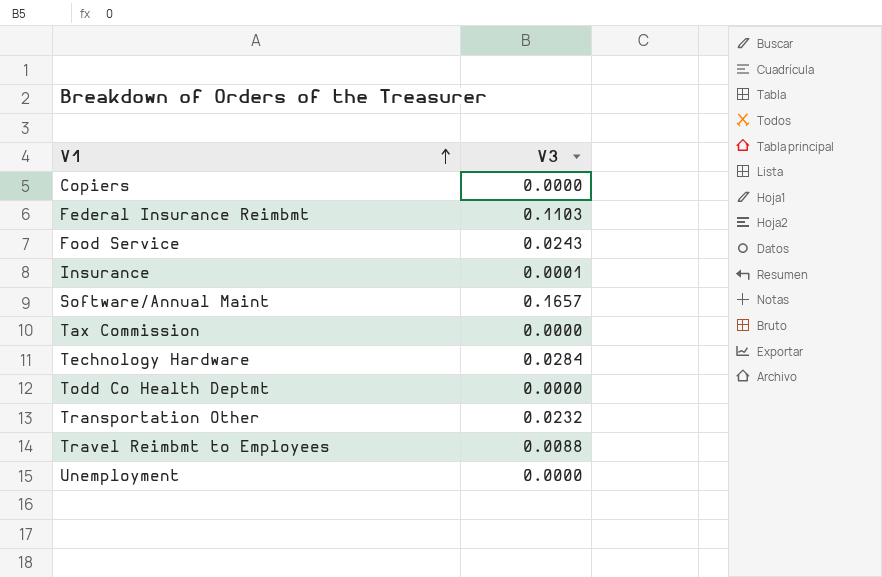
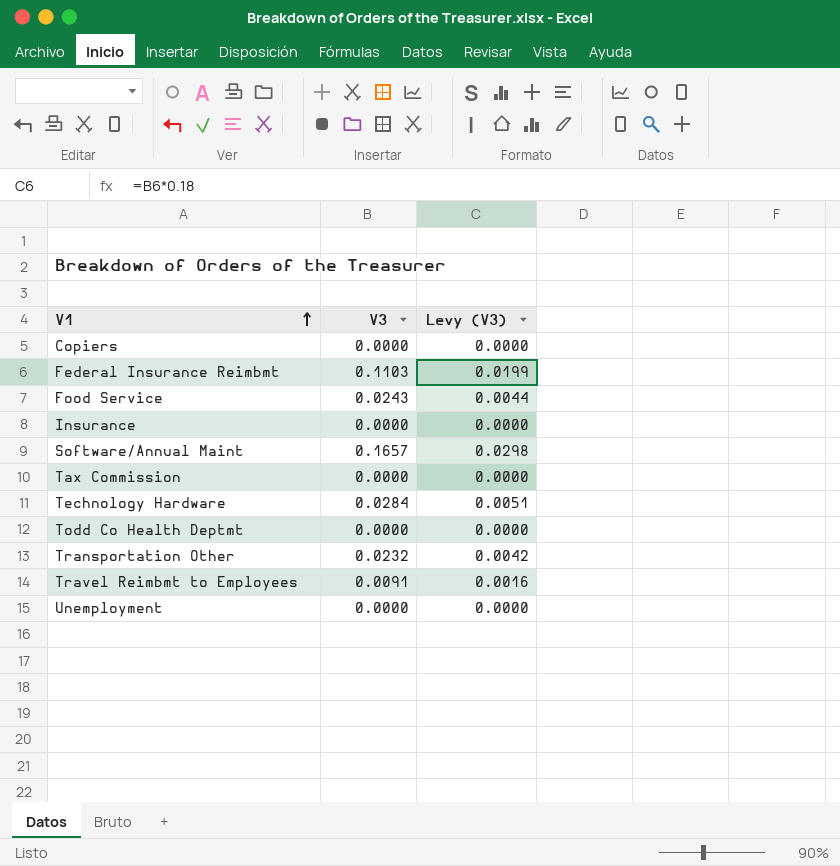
column Levy (V3) | formula: none -> [V3] * 0.18
Insurance | V3: 0.0001 -> 0.0000
Travel Reimbmt to Employees | V3: 0.0088 -> 0.0091

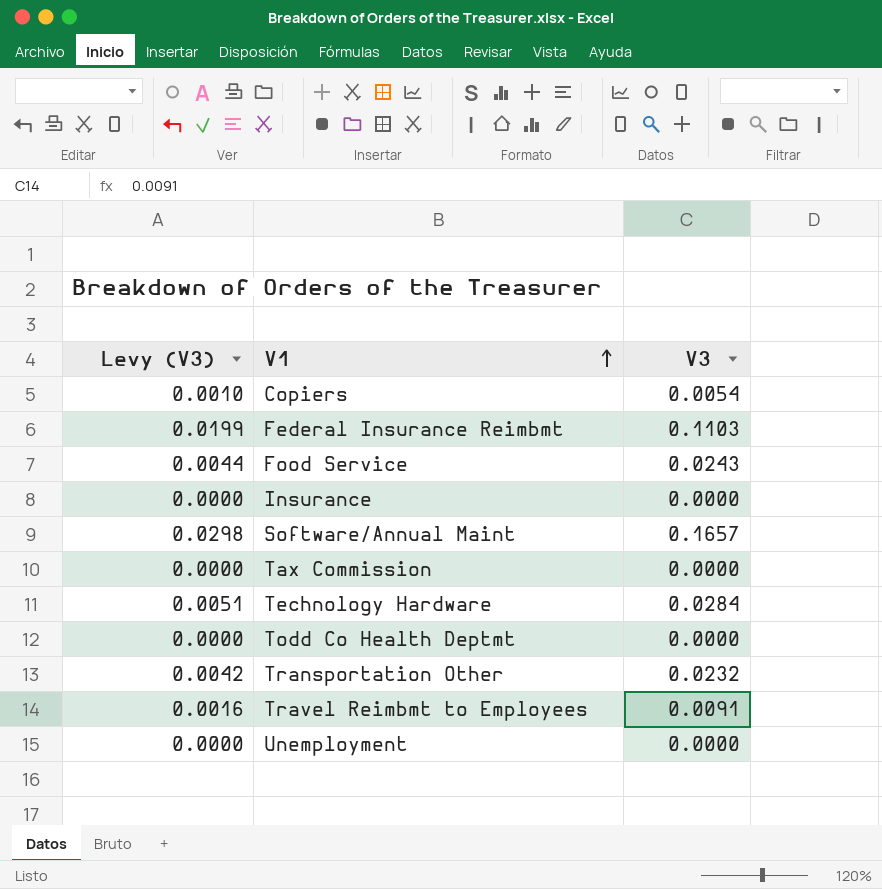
column Levy (V3) | position: 3 -> 1
Copiers | Levy (V3): 0.0000 -> 0.0010
Copiers | V3: 0.0000 -> 0.0054

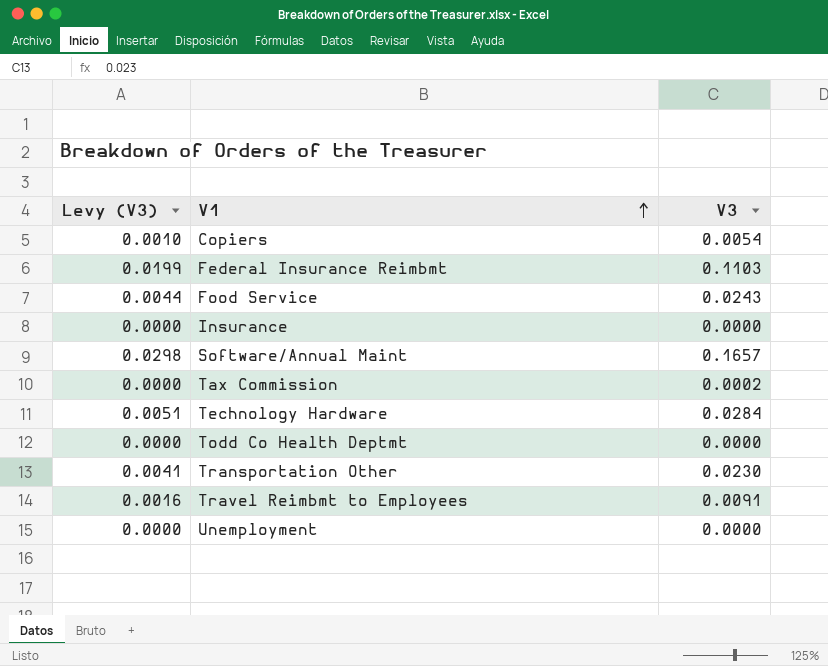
Tax Commission | V3: 0.0000 -> 0.0002
Transportation Other | Levy (V3): 0.0042 -> 0.0041
Transportation Other | V3: 0.0232 -> 0.0230

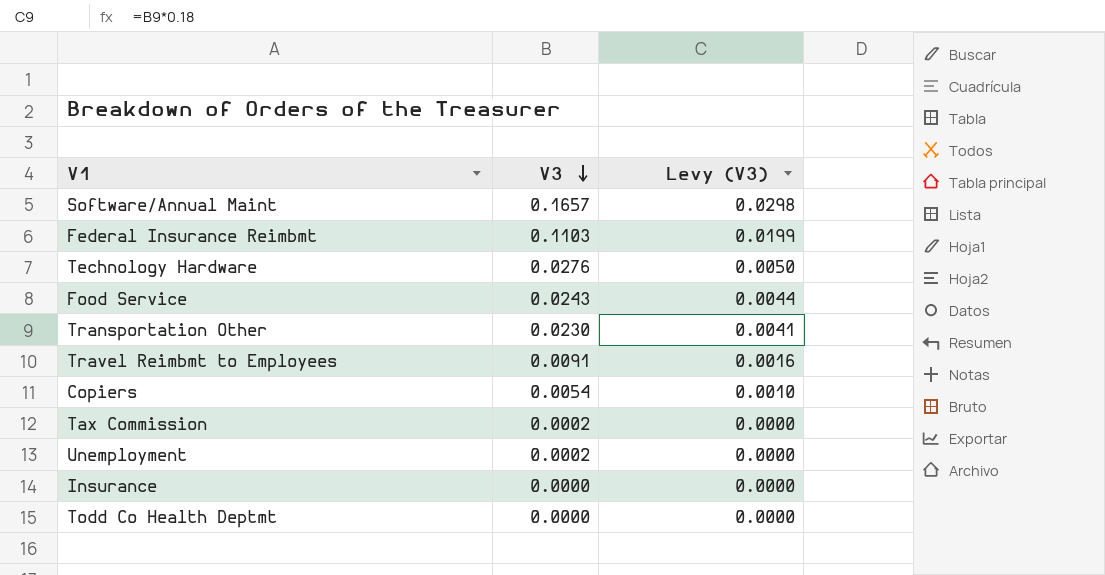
row order: V1 ascending -> V3 descending
column Levy (V3) | position: 1 -> 3
Technology Hardware | V3: 0.0284 -> 0.0276
Technology Hardware | Levy (V3): 0.0051 -> 0.0050
Unemployment | V3: 0.0000 -> 0.0002

